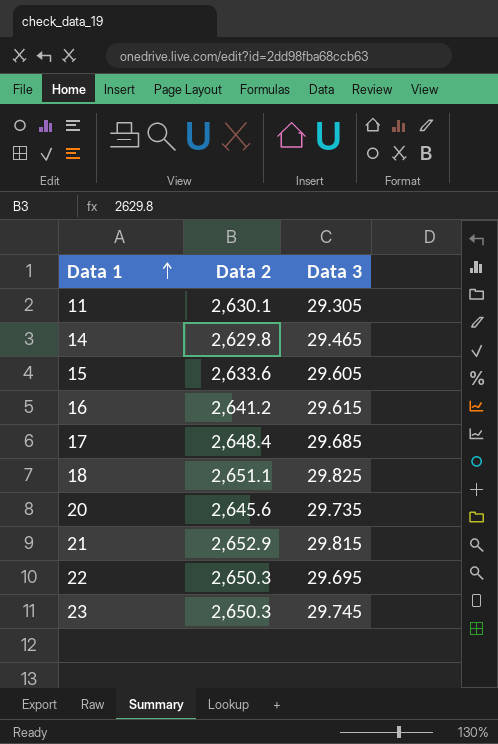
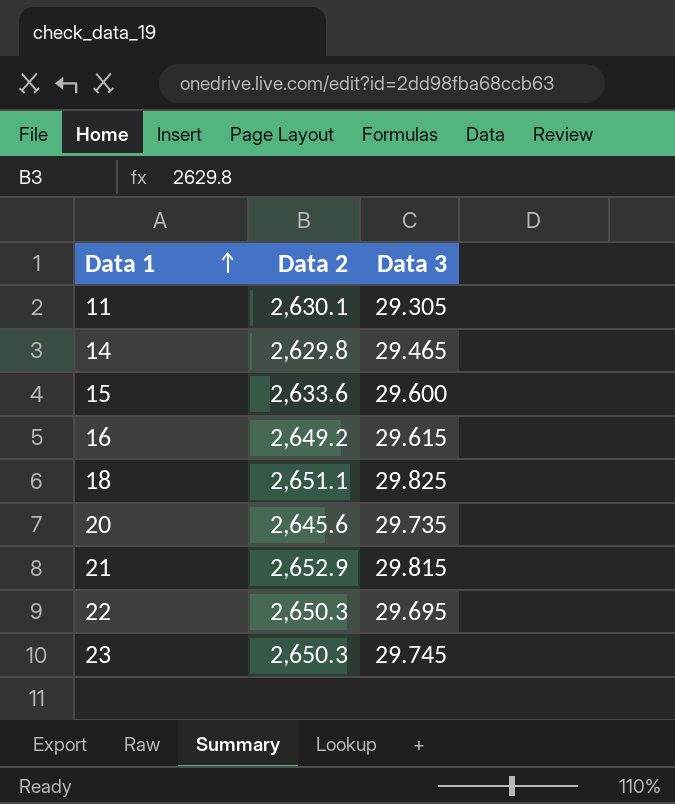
row 17: 2,648.4 | 29.685 -> none
15 | Data 3: 29.605 -> 29.600
16 | Data 2: 2,641.2 -> 2,649.2

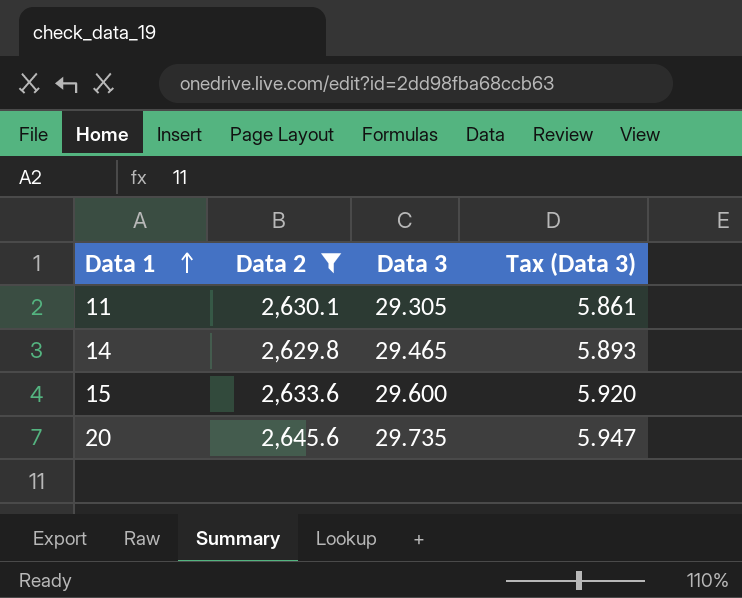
filter: none -> Data 2 <= 2,645.6
column Tax (Data 3) | formula: none -> [Data 3] * 0.2

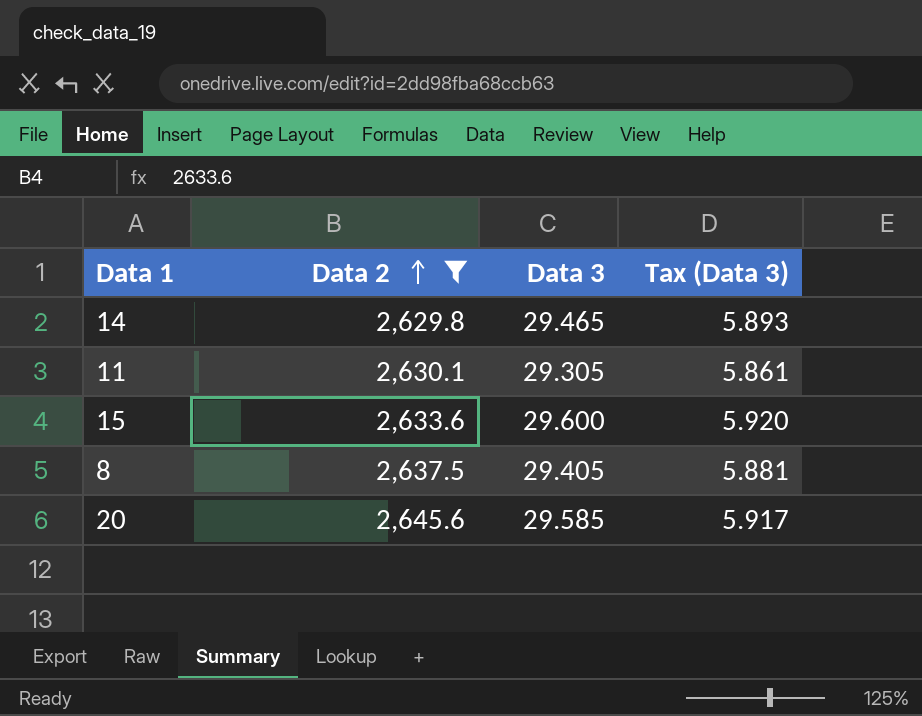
row order: Data 1 ascending -> Data 2 ascending
row 8: none -> 2,637.5 | 29.405 | 5.881
20 | Data 3: 29.735 -> 29.585
20 | Tax (Data 3): 5.947 -> 5.917

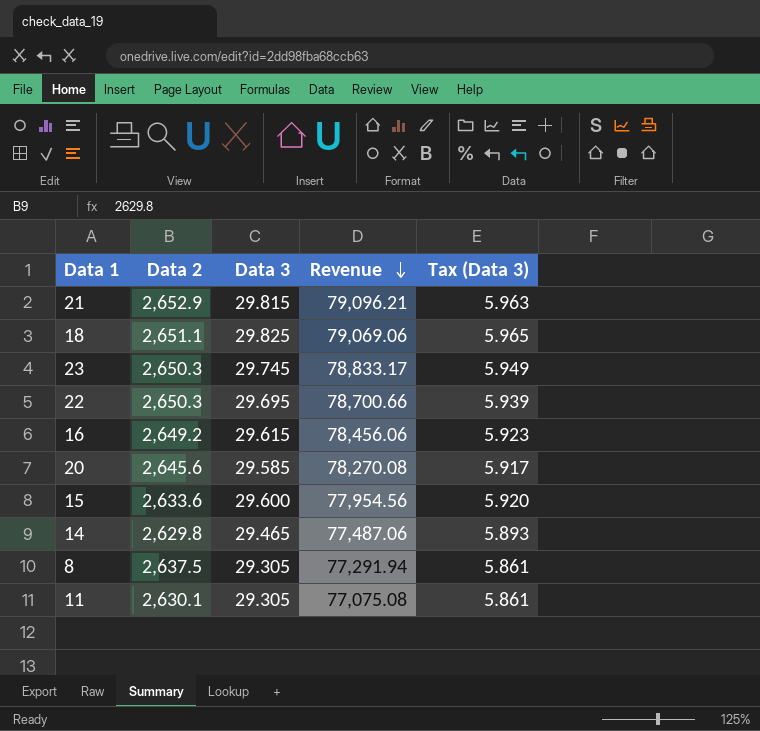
filter: Data 2 <= 2,645.6 -> none
row order: Data 2 ascending -> Revenue descending
column Revenue | formula: none -> [Data 2] * [Data 3]
8 | Data 3: 29.405 -> 29.305
8 | Tax (Data 3): 5.881 -> 5.861

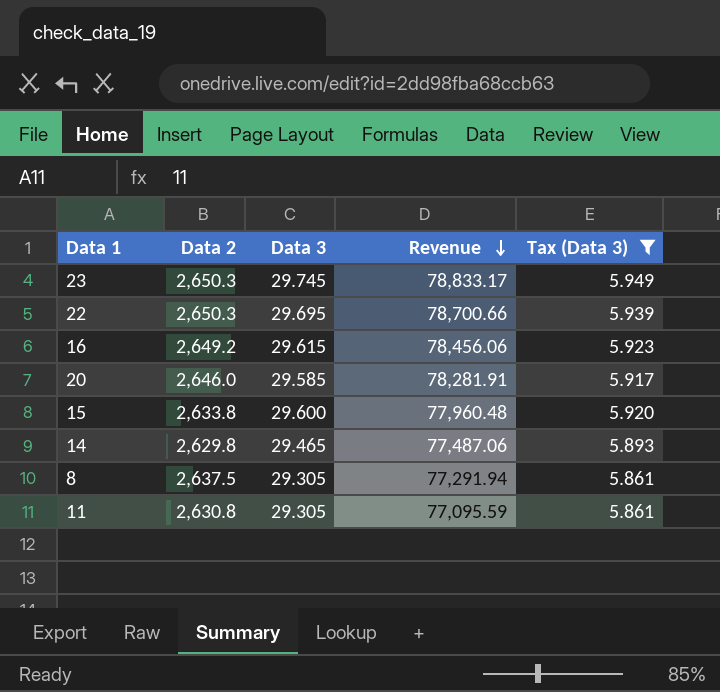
filter: none -> Tax (Data 3) <= 5.949
20 | Data 2: 2,645.6 -> 2,646.0
20 | Revenue: 78,270.08 -> 78,281.91
15 | Data 2: 2,633.6 -> 2,633.8
15 | Revenue: 77,954.56 -> 77,960.48
11 | Data 2: 2,630.1 -> 2,630.8
11 | Revenue: 77,075.08 -> 77,095.59

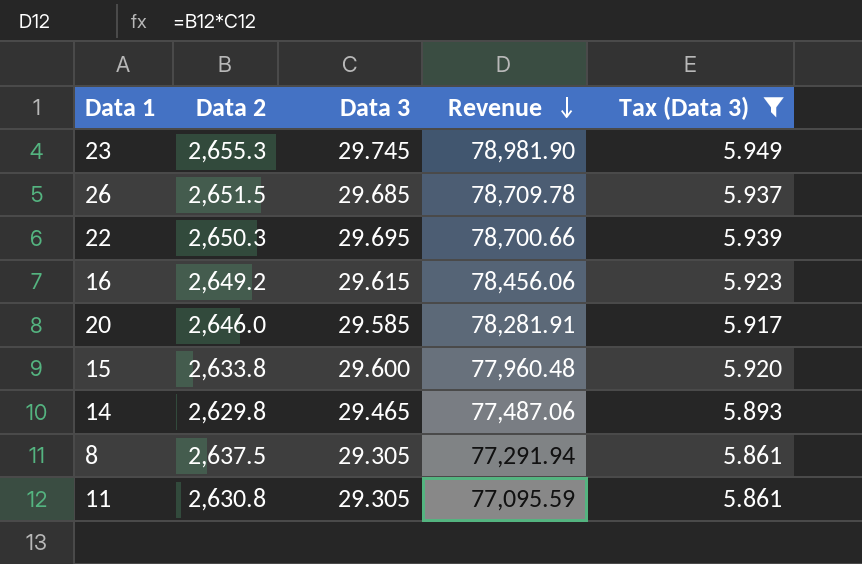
23 | Data 2: 2,650.3 -> 2,655.3
23 | Revenue: 78,833.17 -> 78,981.90
row 26: none -> 2,651.5 | 29.685 | 78,709.78 | 5.937

